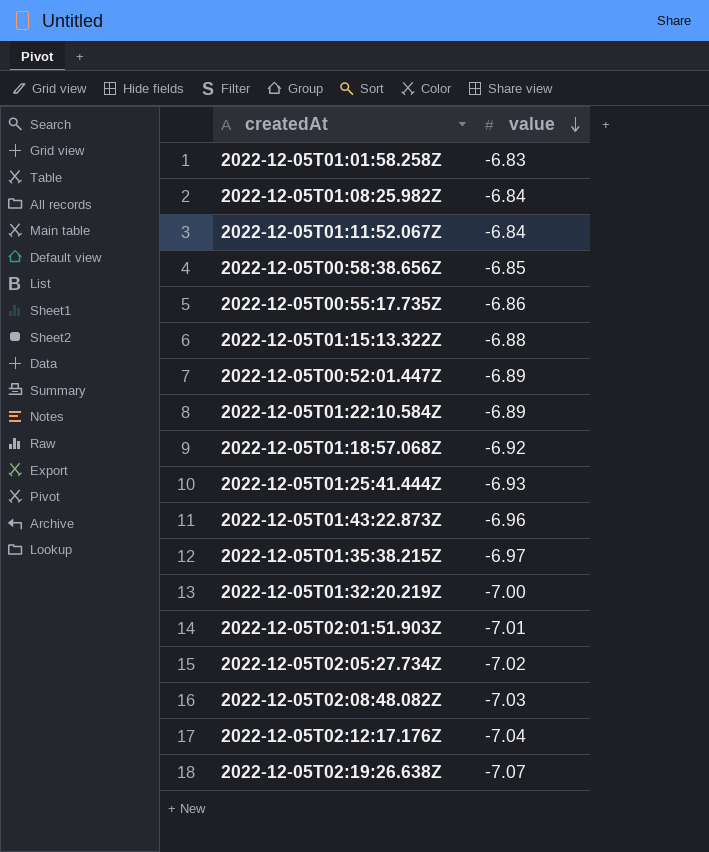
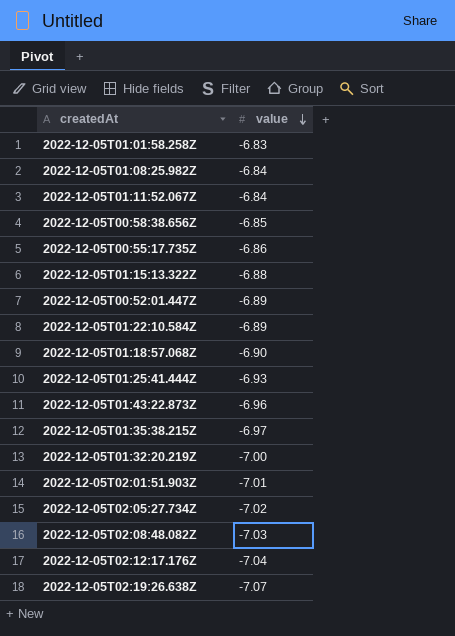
2022-12-05T01:18:57.068Z | value: -6.92 -> -6.90

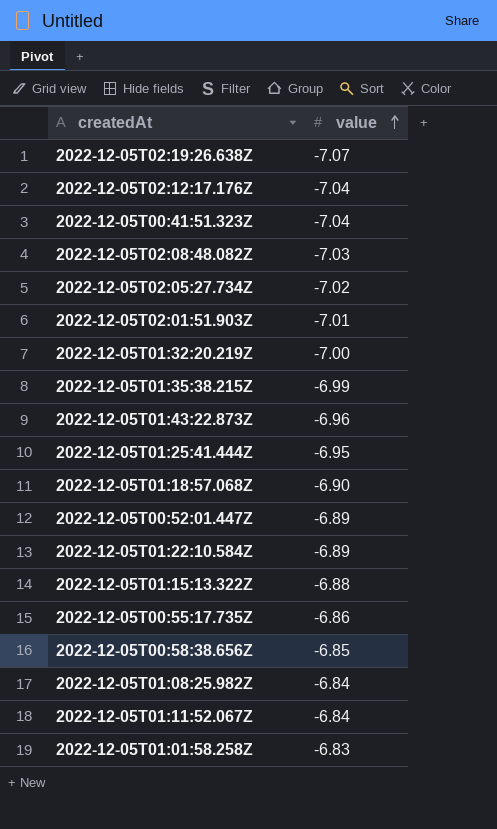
row order: value descending -> value ascending
row 2022-12-05T00:41:51.323Z: none -> -7.04
2022-12-05T01:35:38.215Z | value: -6.97 -> -6.99
2022-12-05T01:25:41.444Z | value: -6.93 -> -6.95

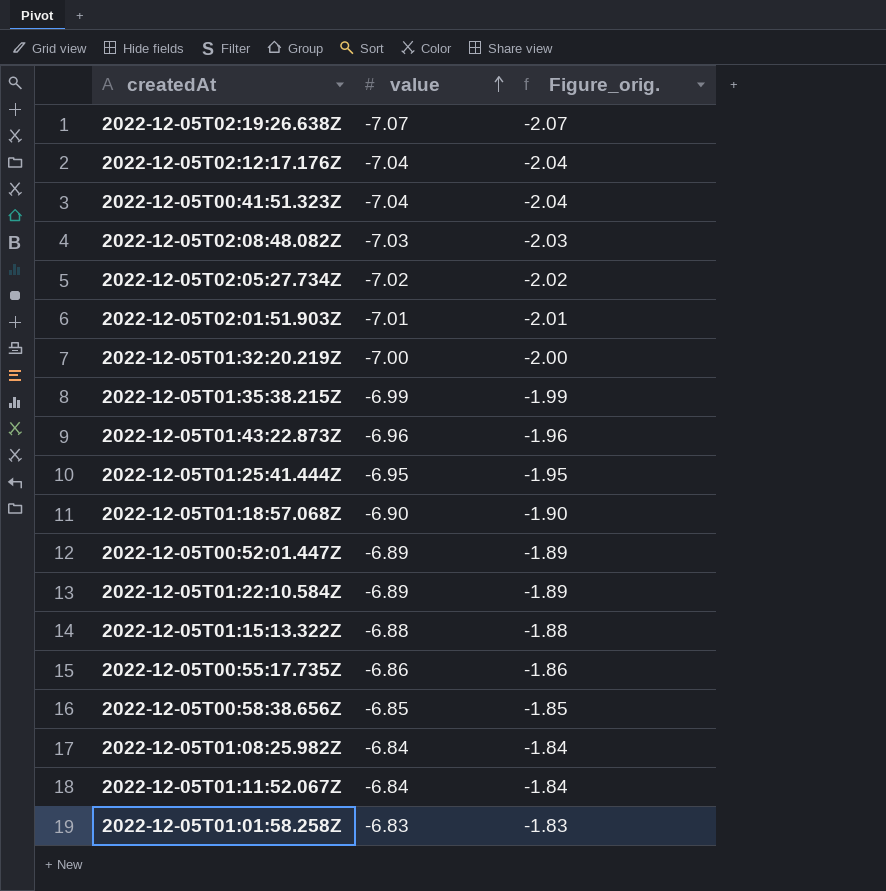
column Figure_orig. | formula: none -> [value] + 5

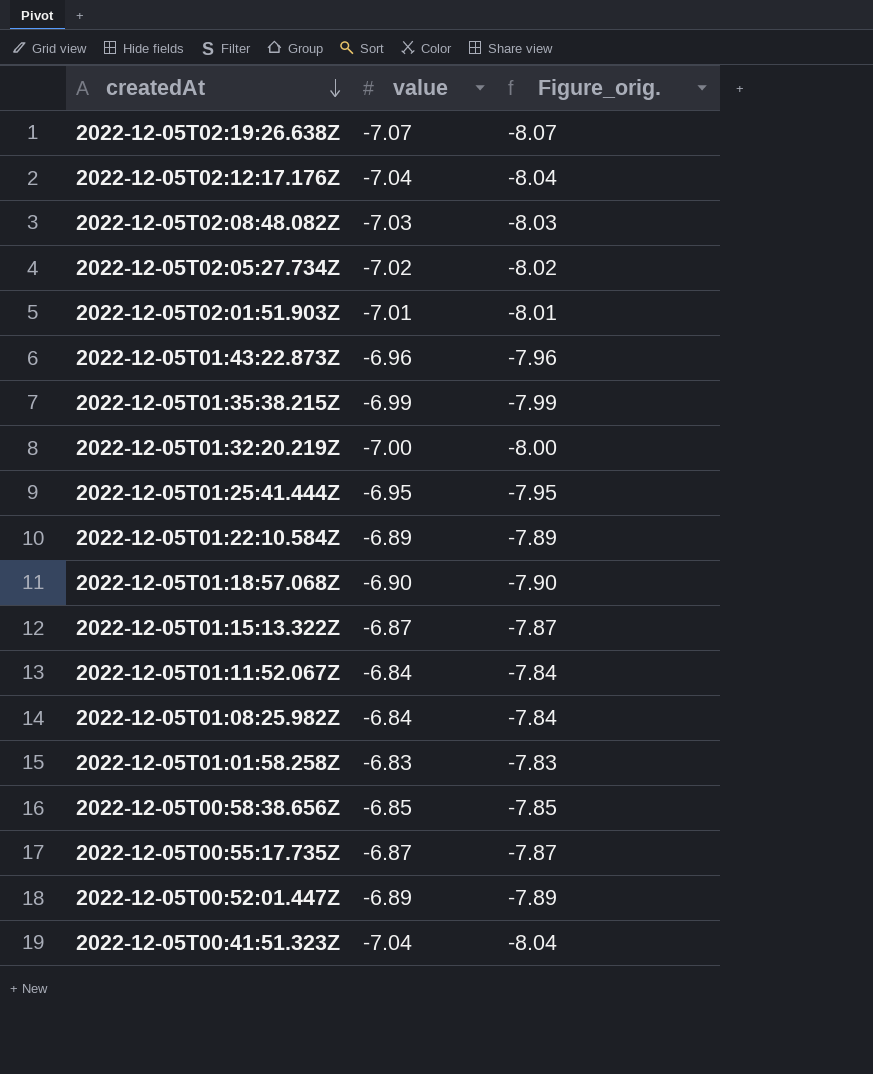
row order: value ascending -> createdAt descending
column Figure_orig. | formula: [value] + 5 -> [value] - 1
2022-12-05T01:15:13.322Z | value: -6.88 -> -6.87
2022-12-05T00:55:17.735Z | value: -6.86 -> -6.87

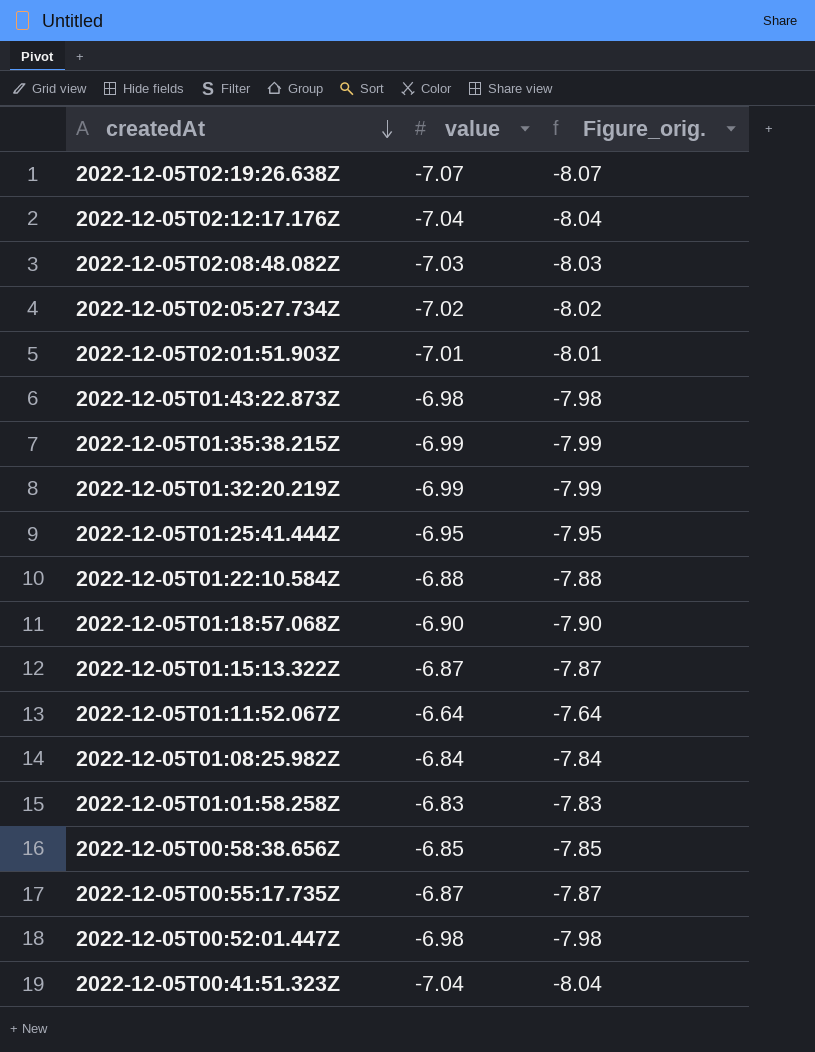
2022-12-05T01:43:22.873Z | value: -6.96 -> -6.98
2022-12-05T01:43:22.873Z | Figure_orig.: -7.96 -> -7.98
2022-12-05T01:32:20.219Z | value: -7.00 -> -6.99
2022-12-05T01:32:20.219Z | Figure_orig.: -8.00 -> -7.99
2022-12-05T01:22:10.584Z | value: -6.89 -> -6.88
2022-12-05T01:22:10.584Z | Figure_orig.: -7.89 -> -7.88
2022-12-05T01:11:52.067Z | value: -6.84 -> -6.64
2022-12-05T01:11:52.067Z | Figure_orig.: -7.84 -> -7.64
2022-12-05T00:52:01.447Z | value: -6.89 -> -6.98
2022-12-05T00:52:01.447Z | Figure_orig.: -7.89 -> -7.98

